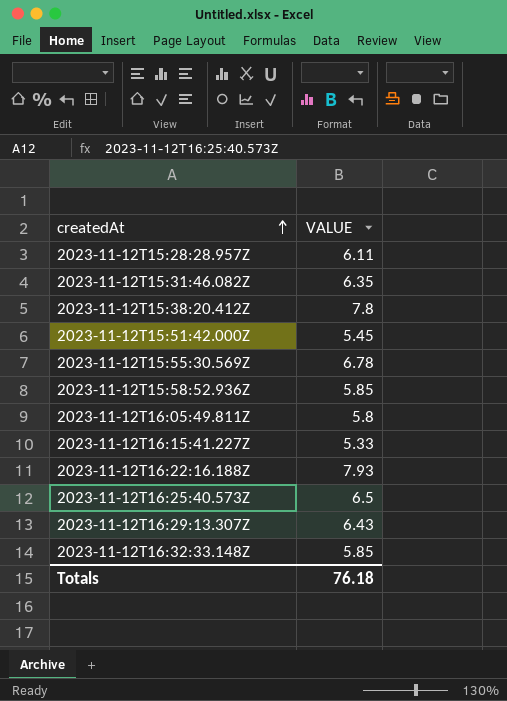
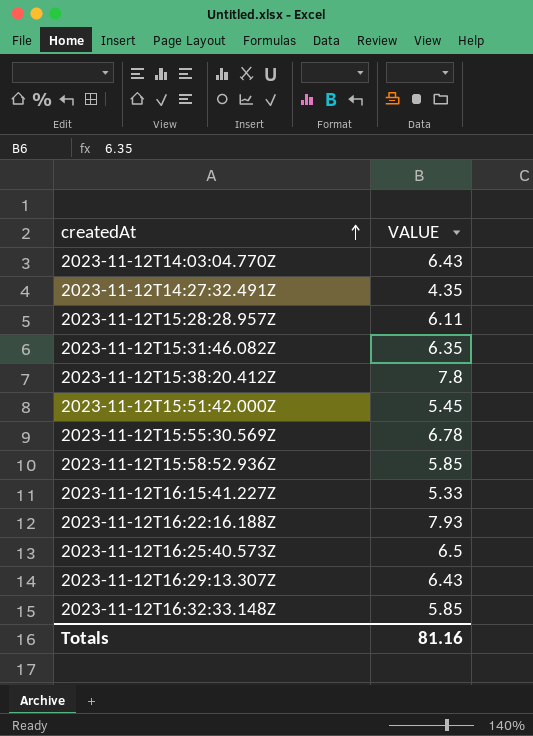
row 2023-11-12T16:05:49.811Z: 5.8 -> none
row 2023-11-12T14:03:04.770Z: none -> 6.43
row 2023-11-12T14:27:32.491Z: none -> 4.35
Totals | VALUE: 76.18 -> 81.16

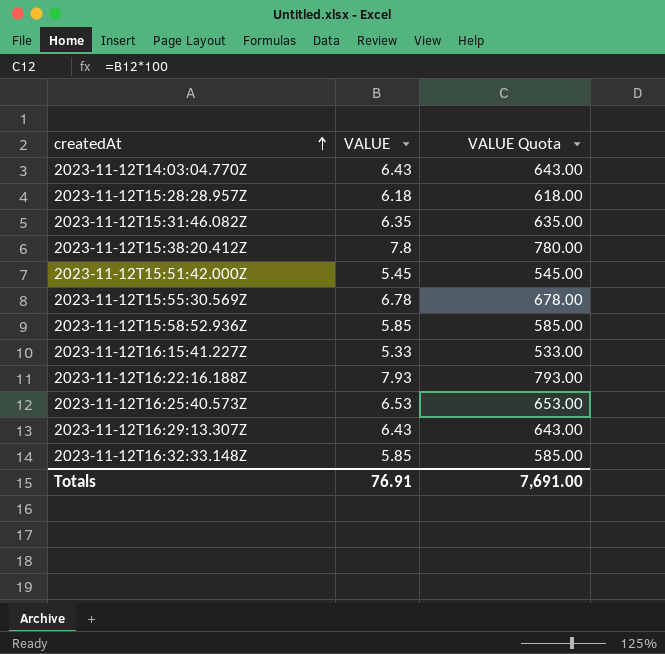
column VALUE Quota | formula: none -> [VALUE] * 100
row 2023-11-12T14:27:32.491Z: 4.35 -> none
2023-11-12T15:28:28.957Z | VALUE: 6.11 -> 6.18
2023-11-12T16:25:40.573Z | VALUE: 6.5 -> 6.53
Totals | VALUE: 81.16 -> 76.91

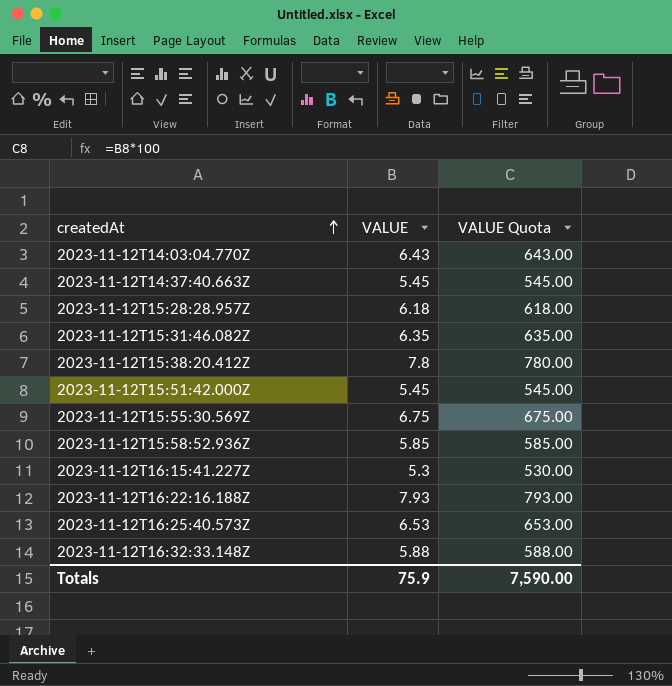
row 2023-11-12T16:29:13.307Z: 6.43 | 643.00 -> none
row 2023-11-12T14:37:40.663Z: none -> 5.45 | 545.00
2023-11-12T15:55:30.569Z | VALUE: 6.78 -> 6.75
2023-11-12T15:55:30.569Z | VALUE Quota: 678.00 -> 675.00
2023-11-12T16:15:41.227Z | VALUE: 5.33 -> 5.3
2023-11-12T16:15:41.227Z | VALUE Quota: 533.00 -> 530.00
2023-11-12T16:32:33.148Z | VALUE: 5.85 -> 5.88
2023-11-12T16:32:33.148Z | VALUE Quota: 585.00 -> 588.00
Totals | VALUE: 76.91 -> 75.9
Totals | VALUE Quota: 7,691.00 -> 7,590.00

